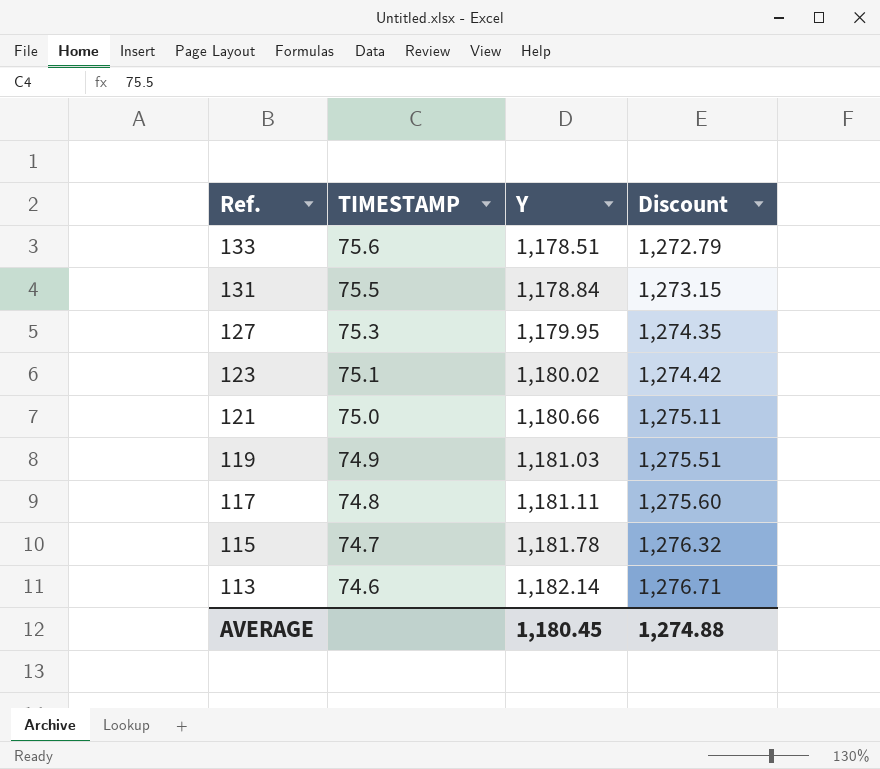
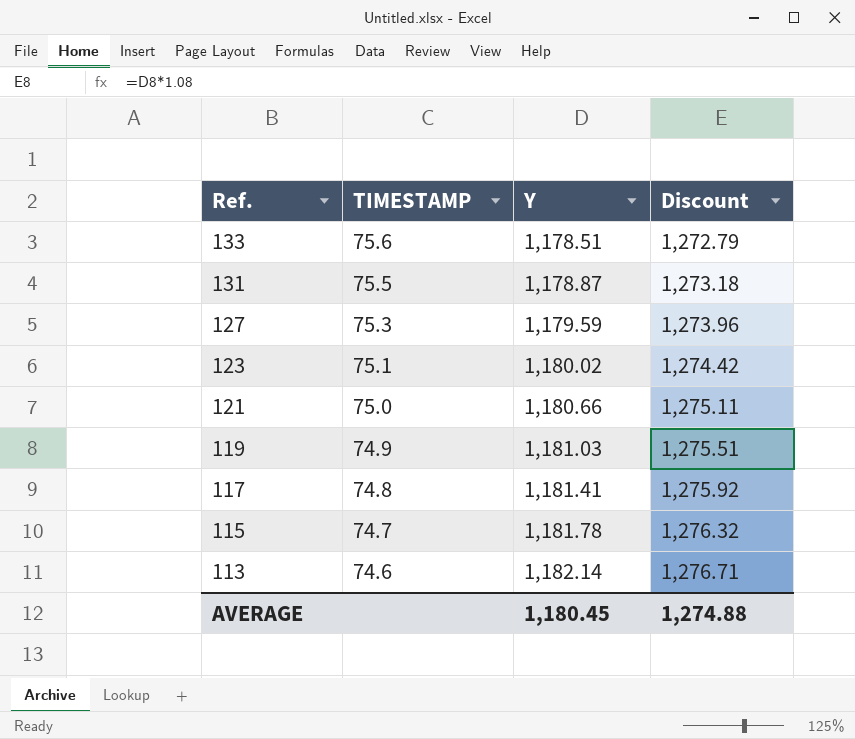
131 | Y: 1,178.84 -> 1,178.87
131 | Discount: 1,273.15 -> 1,273.18
127 | Y: 1,179.95 -> 1,179.59
127 | Discount: 1,274.35 -> 1,273.96
117 | Y: 1,181.11 -> 1,181.41
117 | Discount: 1,275.60 -> 1,275.92

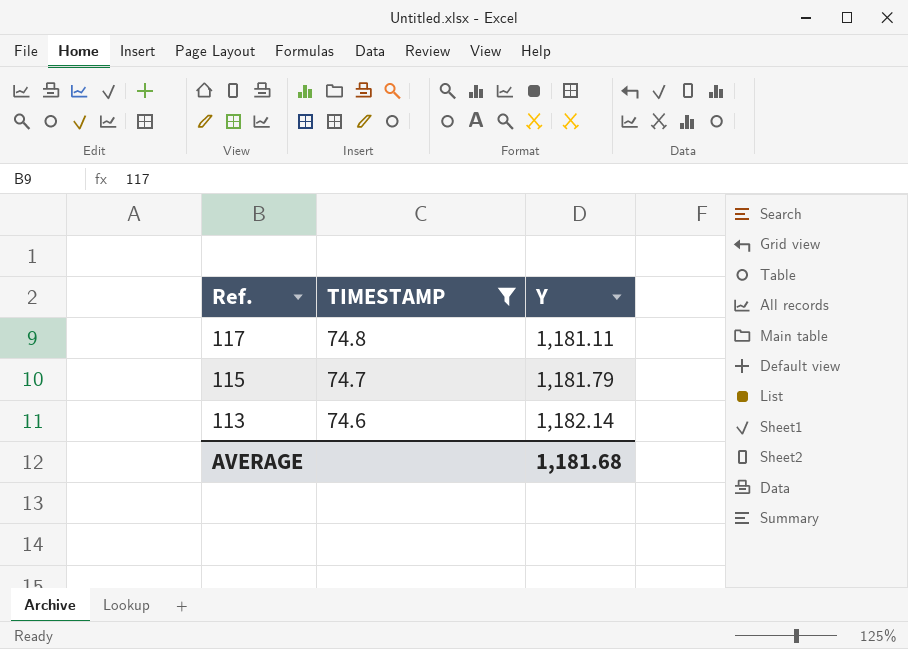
filter: none -> TIMESTAMP <= 74.8
column Discount | formula: [Y] * 1.08 -> none
117 | Y: 1,181.41 -> 1,181.11
115 | Y: 1,181.78 -> 1,181.79
AVERAGE | Y: 1,180.45 -> 1,181.68

